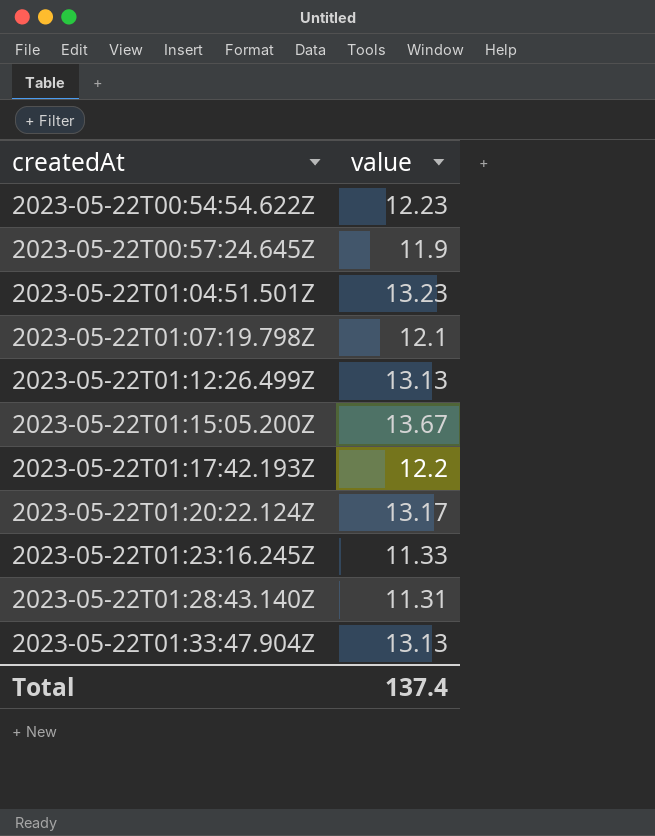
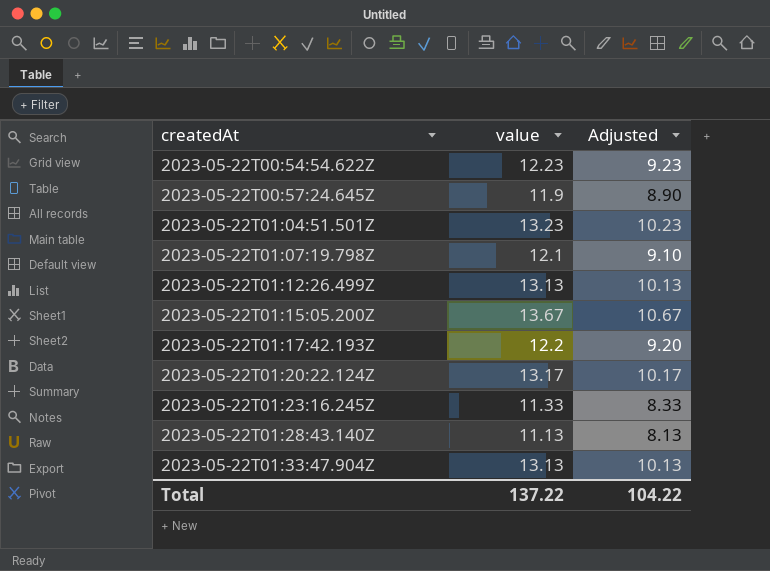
column Adjusted | formula: none -> [value] - 3
2023-05-22T01:28:43.140Z | value: 11.31 -> 11.13
Total | value: 137.4 -> 137.22

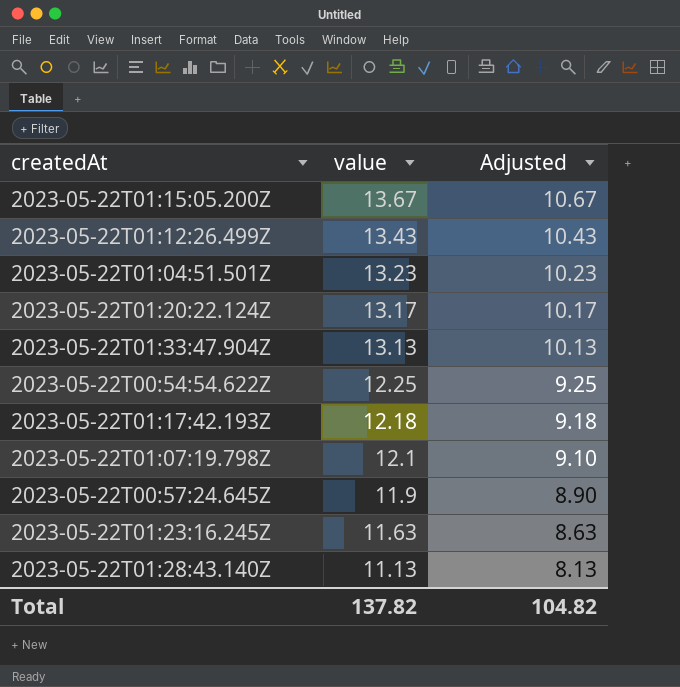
row order: createdAt ascending -> value descending
2023-05-22T01:12:26.499Z | value: 13.13 -> 13.43
2023-05-22T01:12:26.499Z | Adjusted: 10.13 -> 10.43
2023-05-22T00:54:54.622Z | value: 12.23 -> 12.25
2023-05-22T00:54:54.622Z | Adjusted: 9.23 -> 9.25
2023-05-22T01:17:42.193Z | value: 12.2 -> 12.18
2023-05-22T01:17:42.193Z | Adjusted: 9.20 -> 9.18
2023-05-22T01:23:16.245Z | value: 11.33 -> 11.63
2023-05-22T01:23:16.245Z | Adjusted: 8.33 -> 8.63
Total | value: 137.22 -> 137.82
Total | Adjusted: 104.22 -> 104.82

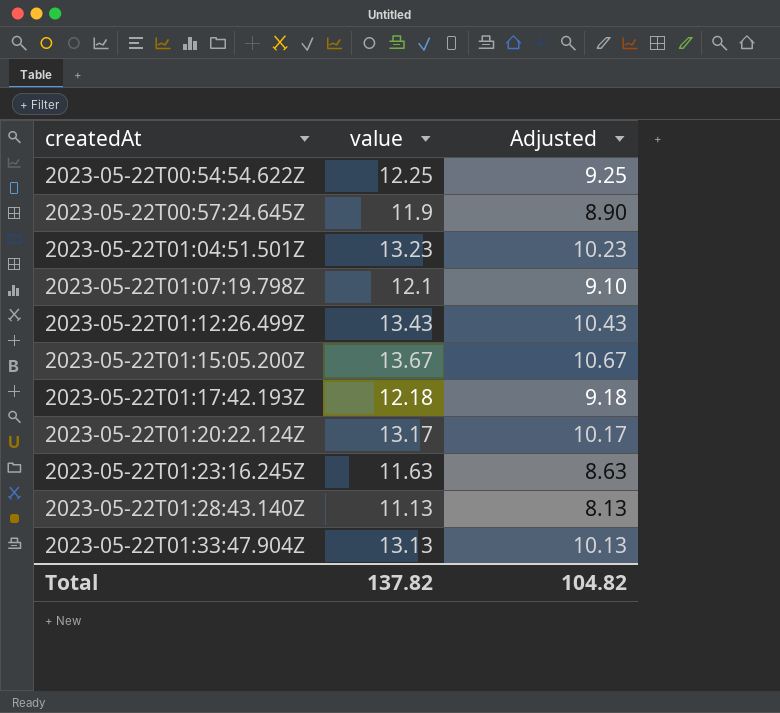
row order: value descending -> createdAt ascending

